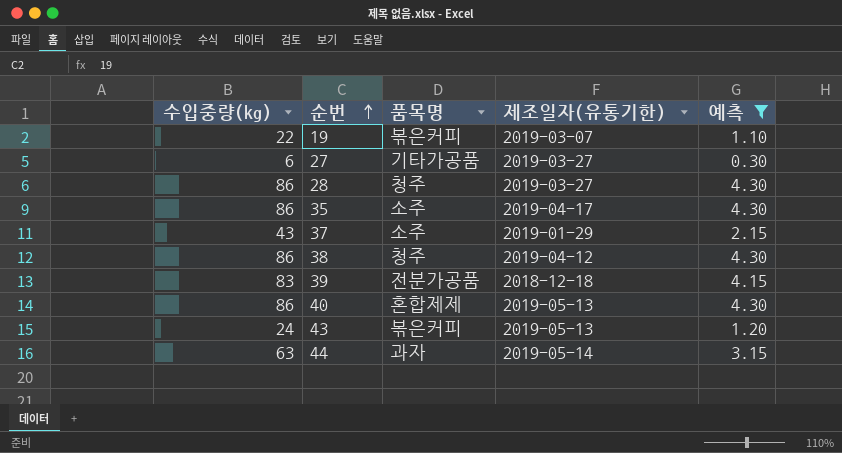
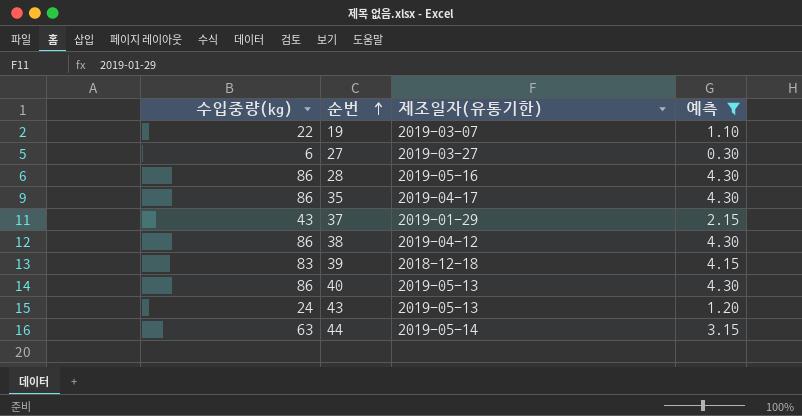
column 품목명 | position: 3 -> none
28 | 제조일자(유통기한): 2019-03-27 -> 2019-05-16

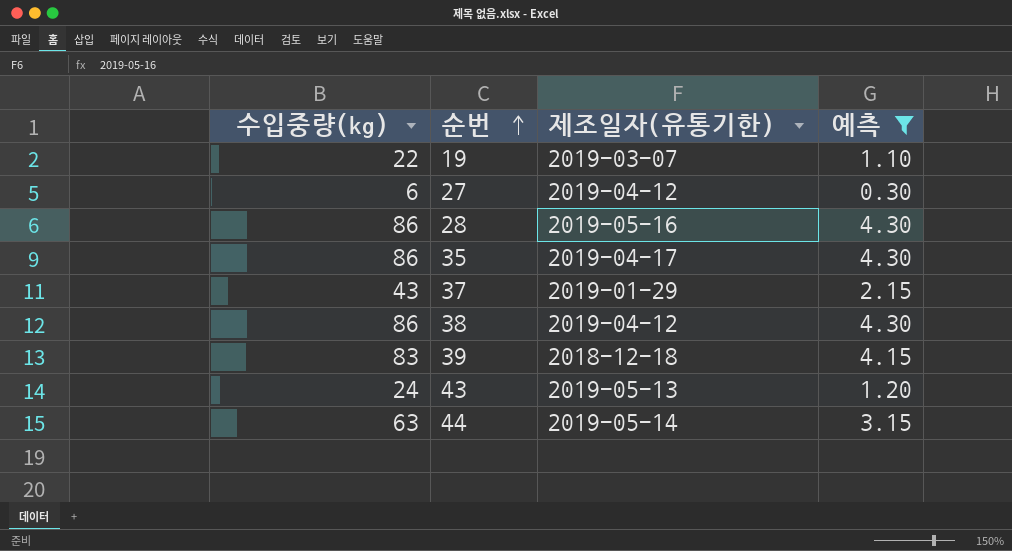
row 40: 86 | 2019-05-13 | 4.30 -> none
27 | 제조일자(유통기한): 2019-03-27 -> 2019-04-12

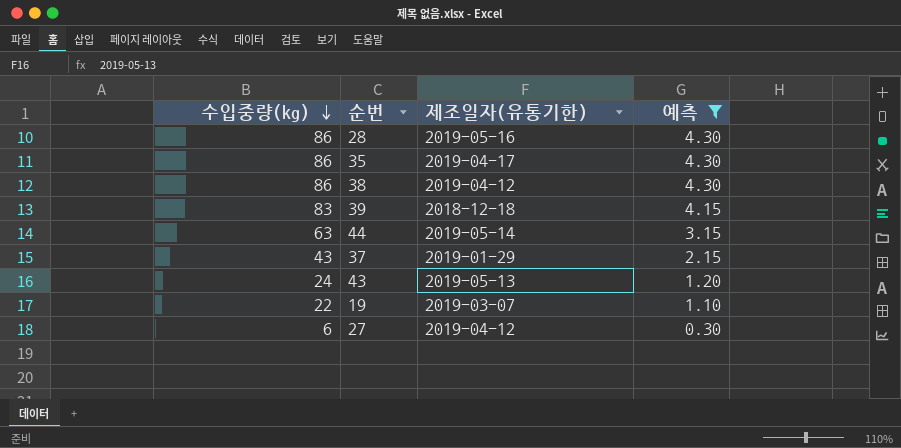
row order: 순번 ascending -> 수입중량(kg) descending

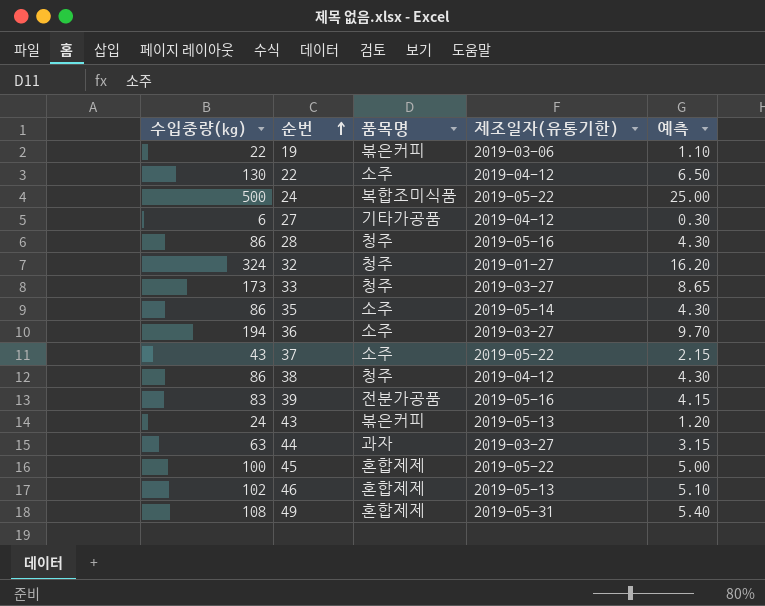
filter: 예측 <= 4.30 -> none
row order: 수입중량(kg) descending -> 순번 ascending
column 품목명 | position: none -> 3
19 | 제조일자(유통기한): 2019-03-07 -> 2019-03-06
35 | 제조일자(유통기한): 2019-04-17 -> 2019-05-14
37 | 제조일자(유통기한): 2019-01-29 -> 2019-05-22
39 | 제조일자(유통기한): 2018-12-18 -> 2019-05-16
44 | 제조일자(유통기한): 2019-05-14 -> 2019-03-27

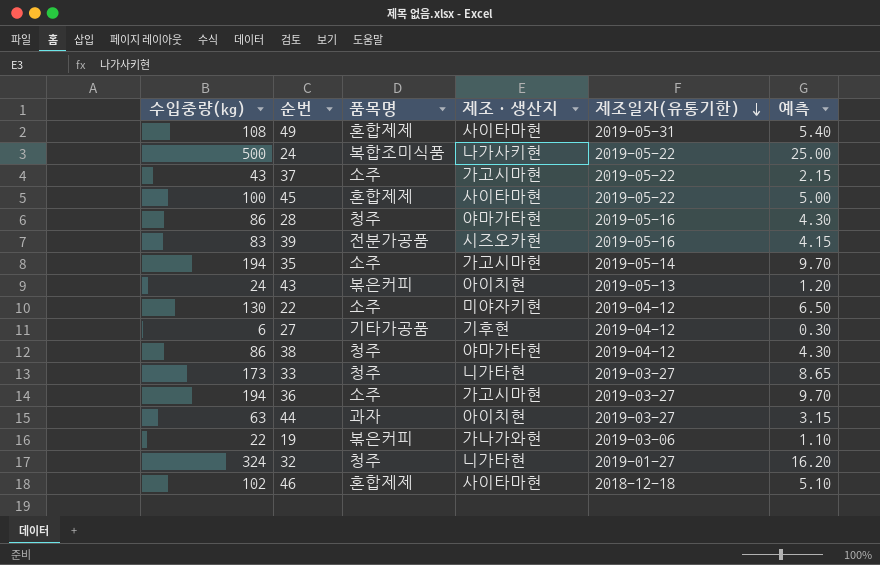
row order: 순번 ascending -> 제조일자(유통기한) descending
column 제조·생산지 | position: none -> 4
35 | 수입중량(kg): 86 -> 194
35 | 예측: 4.30 -> 9.70
46 | 제조일자(유통기한): 2019-05-13 -> 2018-12-18

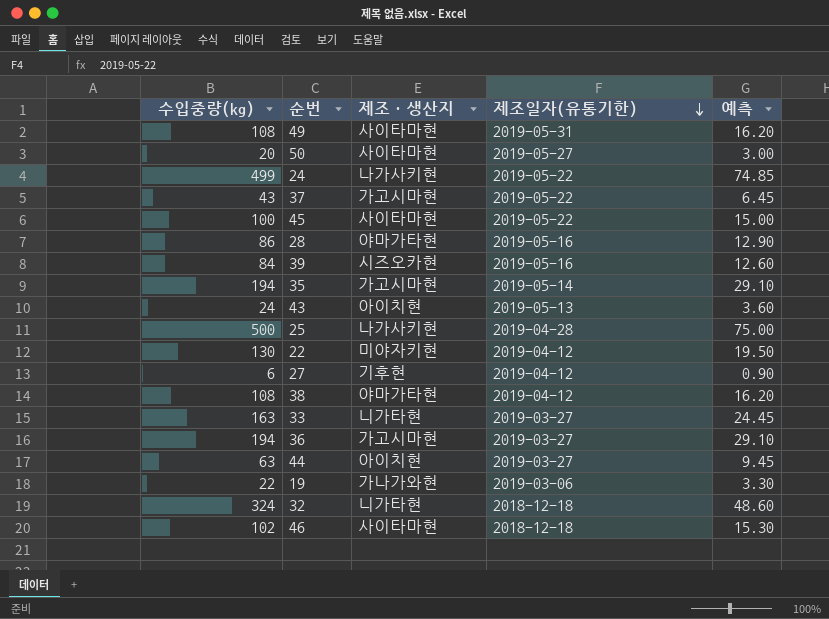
column 품목명 | position: 3 -> none
column 예측 | formula: [수입중량(kg)] * 0.05 -> [수입중량(kg)] * 0.15
row 50: none -> 20 | 사이타마현 | 2019-05-27 | 3.00
24 | 수입중량(kg): 500 -> 499
39 | 수입중량(kg): 83 -> 84
row 25: none -> 500 | 나가사키현 | 2019-04-28 | 75.00
38 | 수입중량(kg): 86 -> 108
33 | 수입중량(kg): 173 -> 163
32 | 제조일자(유통기한): 2019-01-27 -> 2018-12-18

